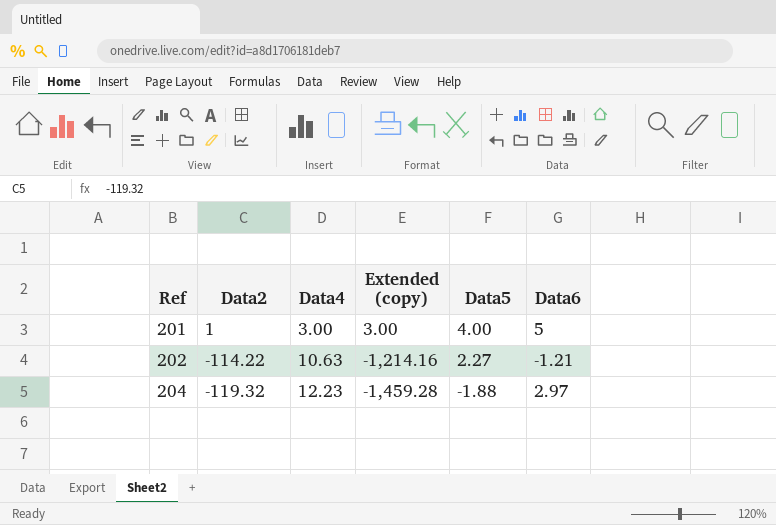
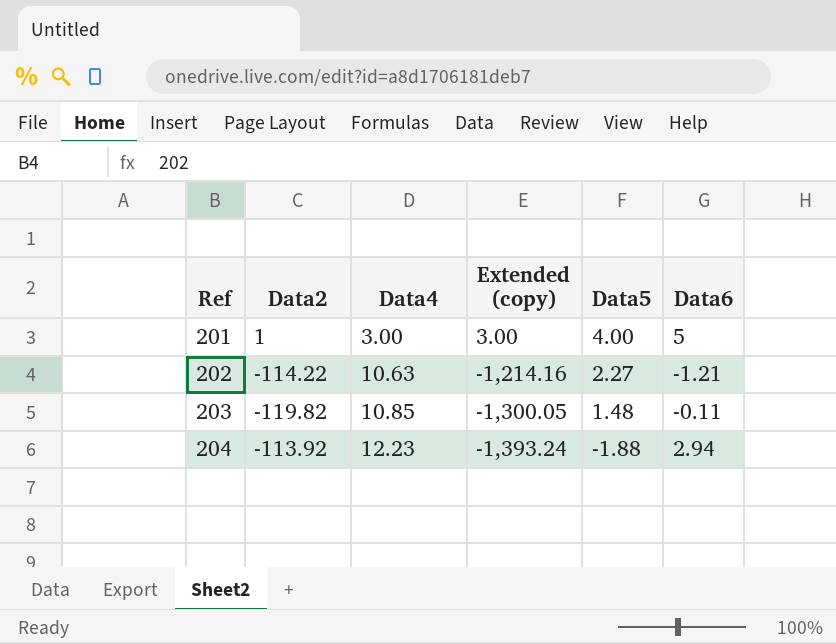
row 203: none -> -119.82 | 10.85 | -1,300.05 | 1.48 | -0.11
204 | Data2: -119.32 -> -113.92
204 | Extended (copy): -1,459.28 -> -1,393.24
204 | Data6: 2.97 -> 2.94

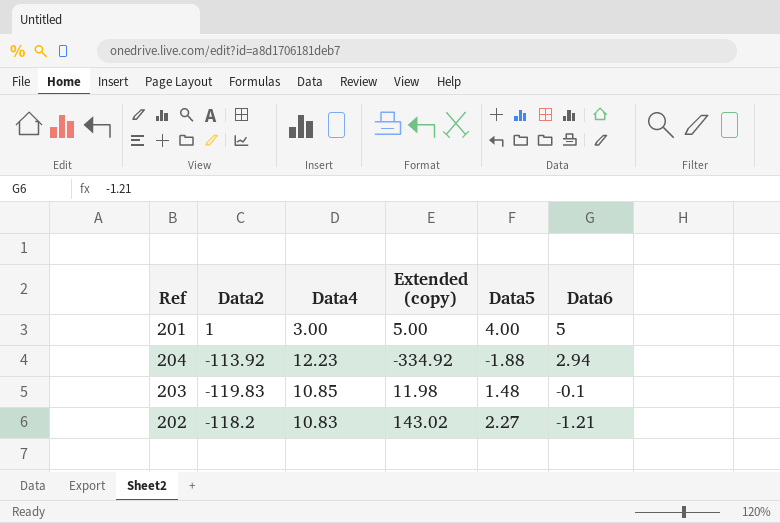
row order: Ref ascending -> Data6 descending
column Extended (copy) | formula: [Data2] * [Data4] -> [Data2] * [Data6]
203 | Data2: -119.82 -> -119.83
203 | Data6: -0.11 -> -0.1
202 | Data2: -114.22 -> -118.2
202 | Data4: 10.63 -> 10.83

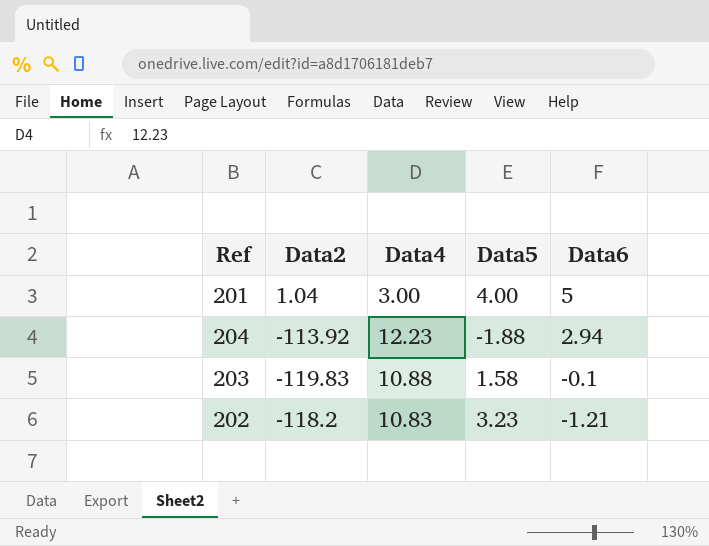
column Extended (copy) | formula: [Data2] * [Data6] -> none
201 | Data2: 1 -> 1.04
203 | Data4: 10.85 -> 10.88
203 | Data5: 1.48 -> 1.58
202 | Data5: 2.27 -> 3.23

